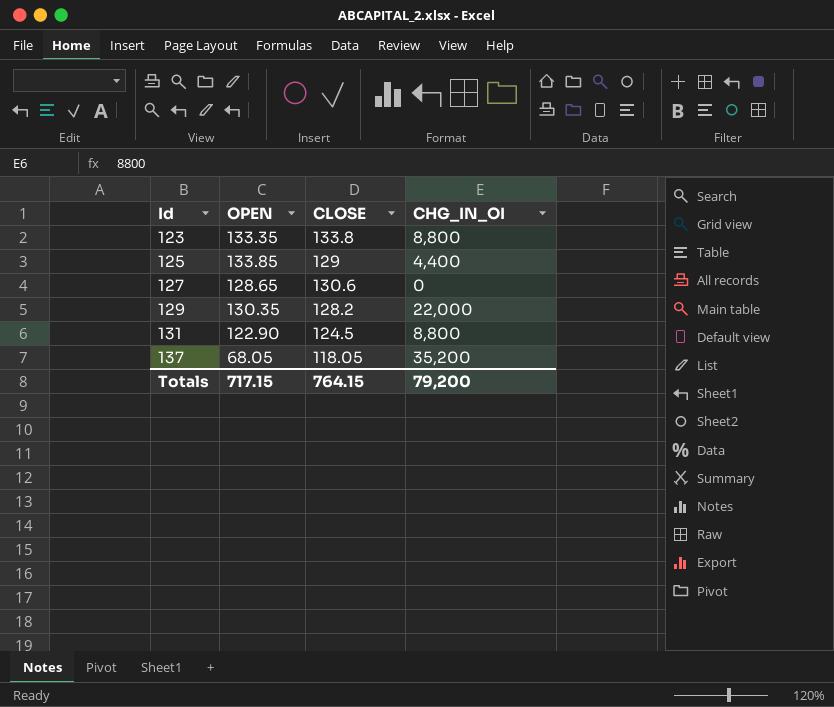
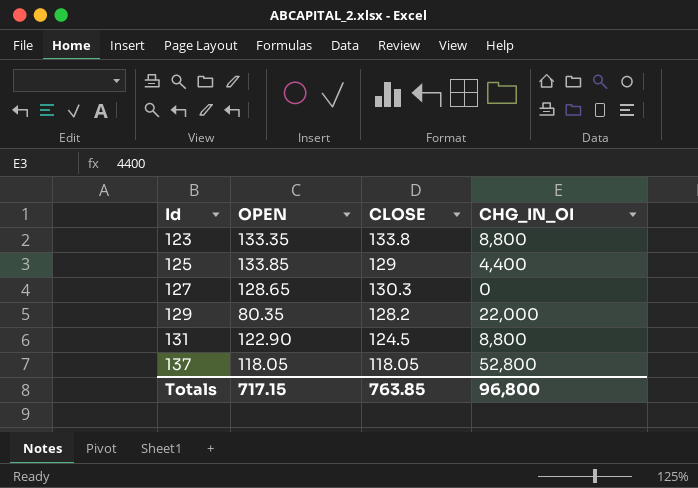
127 | CLOSE: 130.6 -> 130.3
129 | OPEN: 130.35 -> 80.35
137 | OPEN: 68.05 -> 118.05
137 | CHG_IN_OI: 35,200 -> 52,800
Totals | CLOSE: 764.15 -> 763.85
Totals | CHG_IN_OI: 79,200 -> 96,800

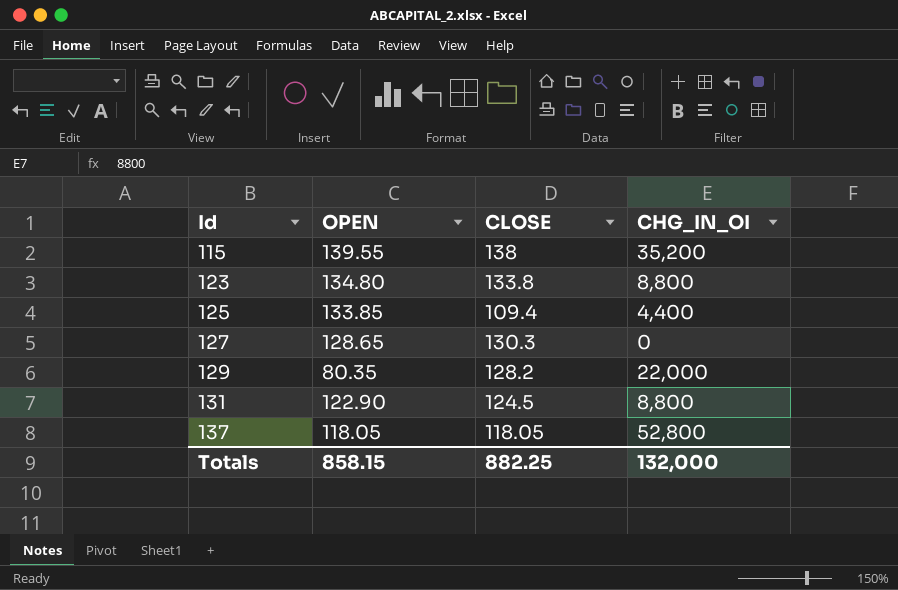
row 115: none -> 139.55 | 138 | 35,200
123 | OPEN: 133.35 -> 134.80
125 | CLOSE: 129 -> 109.4
Totals | OPEN: 717.15 -> 858.15
Totals | CLOSE: 763.85 -> 882.25
Totals | CHG_IN_OI: 96,800 -> 132,000

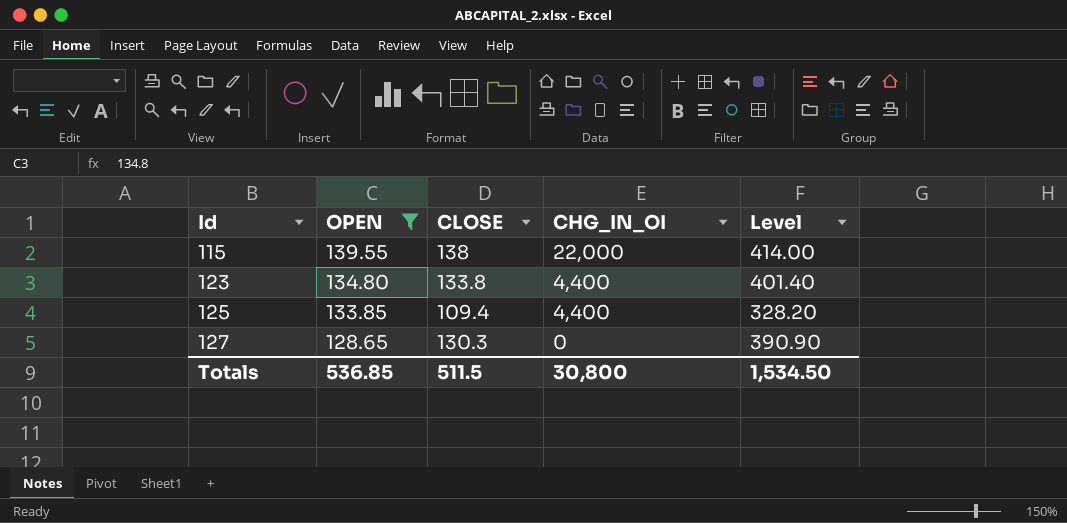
filter: none -> OPEN >= 128.65
column Level | formula: none -> [CLOSE] * 3
115 | CHG_IN_OI: 35,200 -> 22,000
123 | CHG_IN_OI: 8,800 -> 4,400
Totals | OPEN: 858.15 -> 536.85
Totals | CLOSE: 882.25 -> 511.5
Totals | CHG_IN_OI: 132,000 -> 30,800

